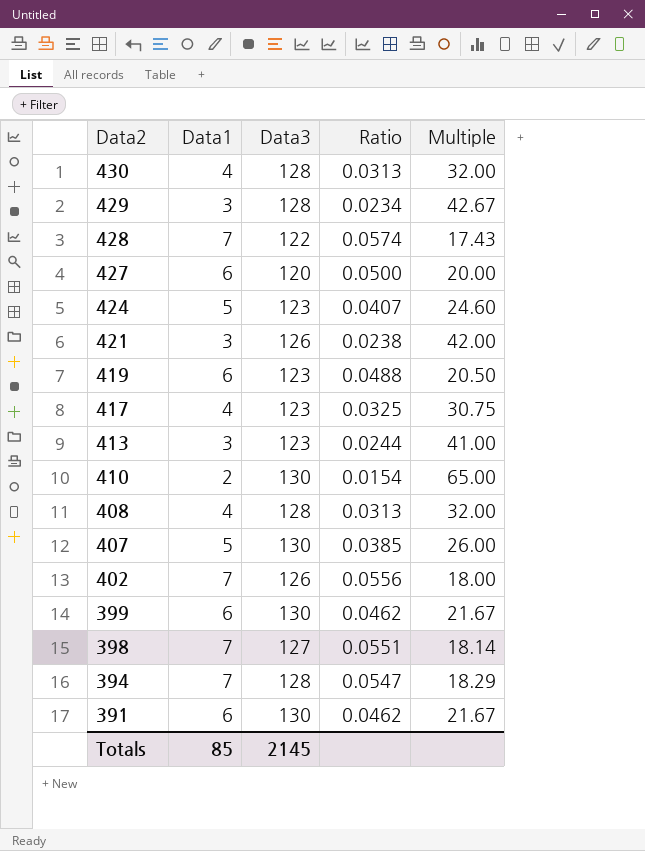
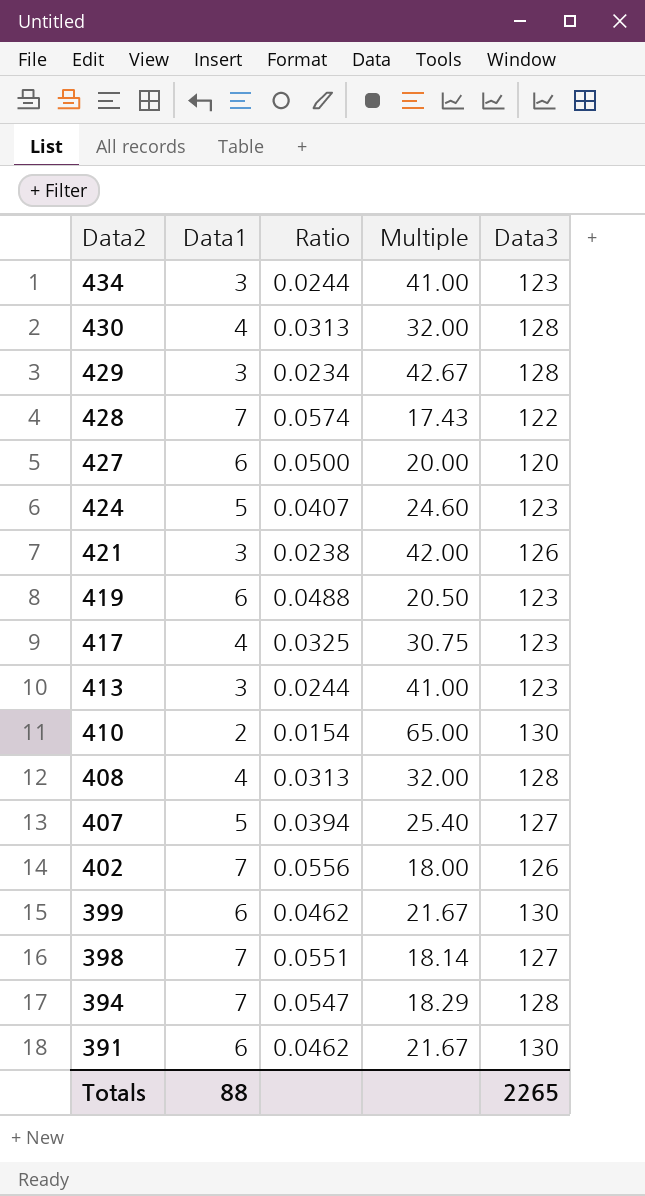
column Data3 | position: 3 -> 5
row 434: none -> 3 | 0.0244 | 41.00 | 123
407 | Ratio: 0.0385 -> 0.0394
407 | Multiple: 26.00 -> 25.40
407 | Data3: 130 -> 127
Totals | Data1: 85 -> 88
Totals | Data3: 2145 -> 2265

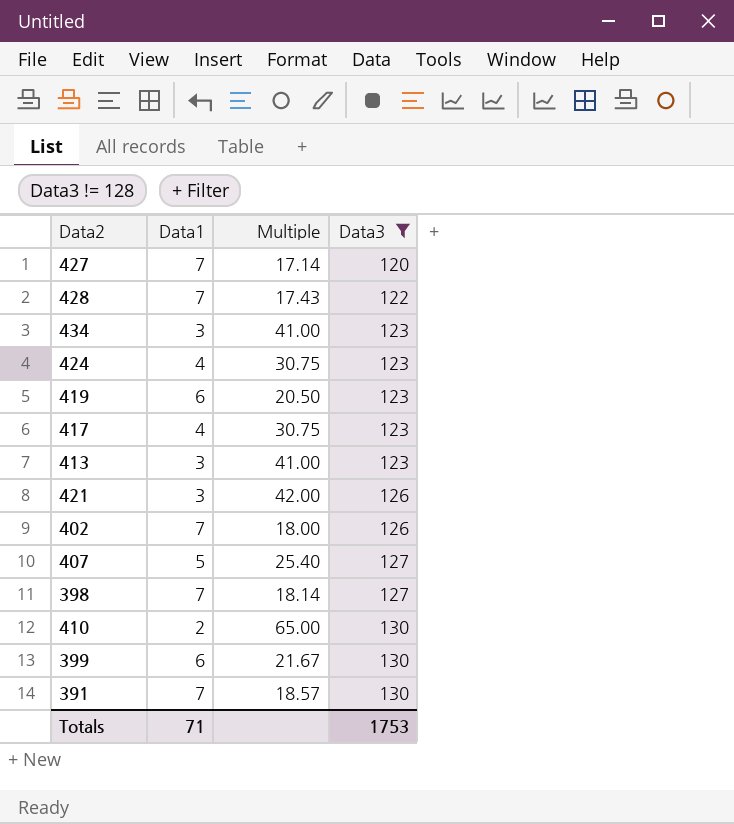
filter: none -> Data3 != 128
row order: Data2 descending -> Data3 ascending
column Ratio | formula: [Data1] / [Data3] -> none
427 | Data1: 6 -> 7
427 | Multiple: 20.00 -> 17.14
424 | Data1: 5 -> 4
424 | Multiple: 24.60 -> 30.75
391 | Data1: 6 -> 7
391 | Multiple: 21.67 -> 18.57
Totals | Data1: 88 -> 71
Totals | Data3: 2265 -> 1753

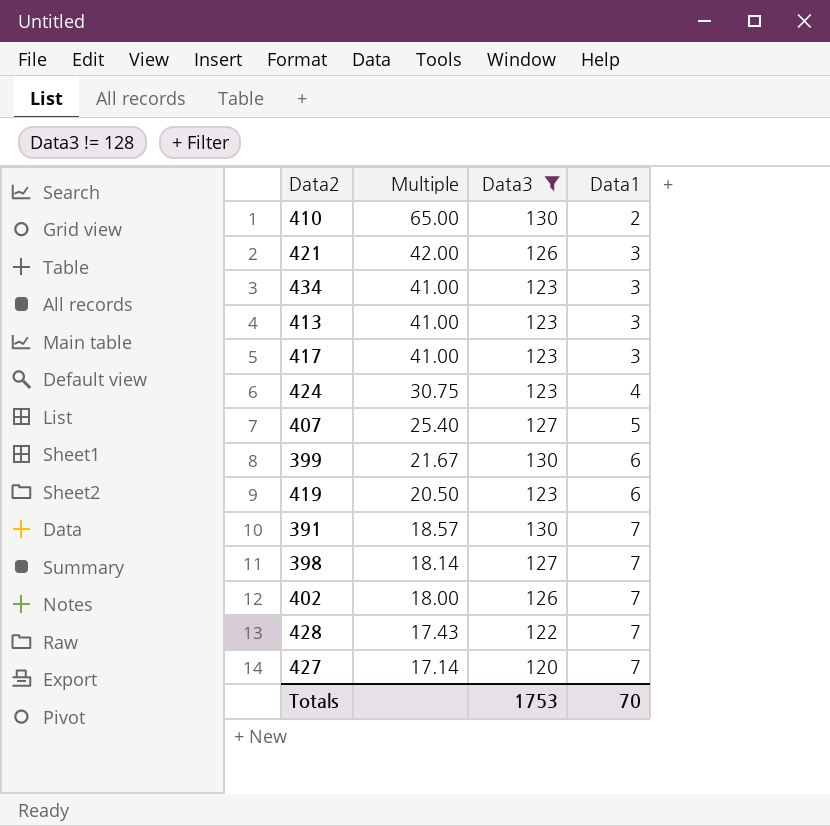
row order: Data3 ascending -> Multiple descending
column Data1 | position: 2 -> 4
417 | Multiple: 30.75 -> 41.00
417 | Data1: 4 -> 3
Totals | Data1: 71 -> 70

